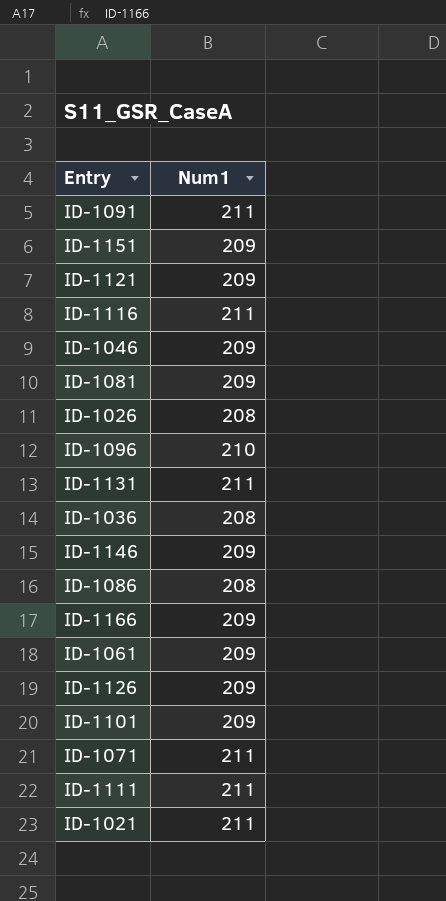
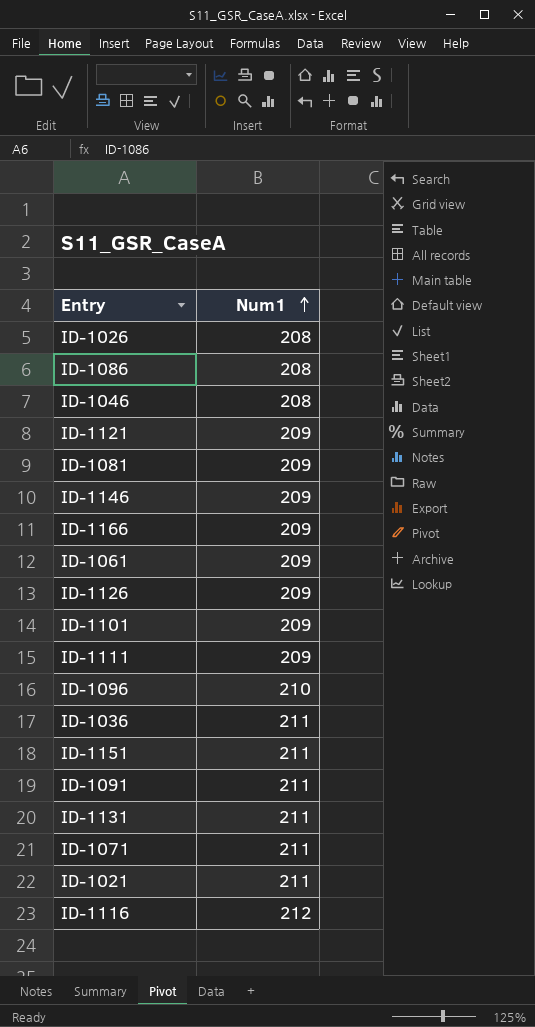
row order: none -> Num1 ascending
ID-1046 | Num1: 209 -> 208
ID-1111 | Num1: 211 -> 209
ID-1036 | Num1: 208 -> 211
ID-1151 | Num1: 209 -> 211
ID-1116 | Num1: 211 -> 212

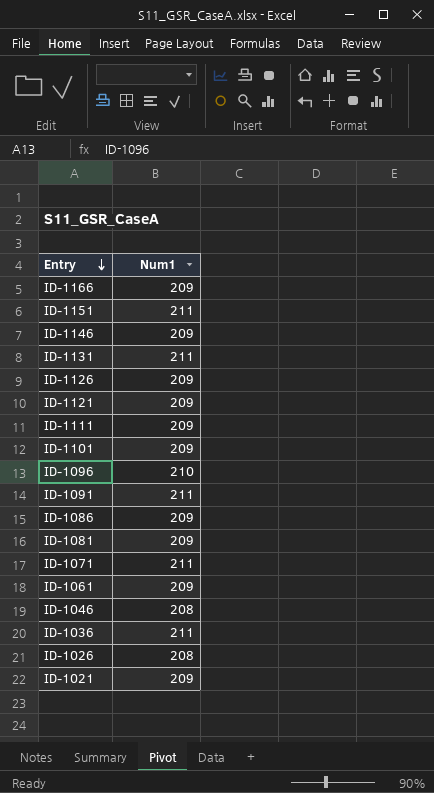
row order: Num1 ascending -> Entry descending
row ID-1116: 212 -> none
ID-1086 | Num1: 208 -> 209
ID-1021 | Num1: 211 -> 209

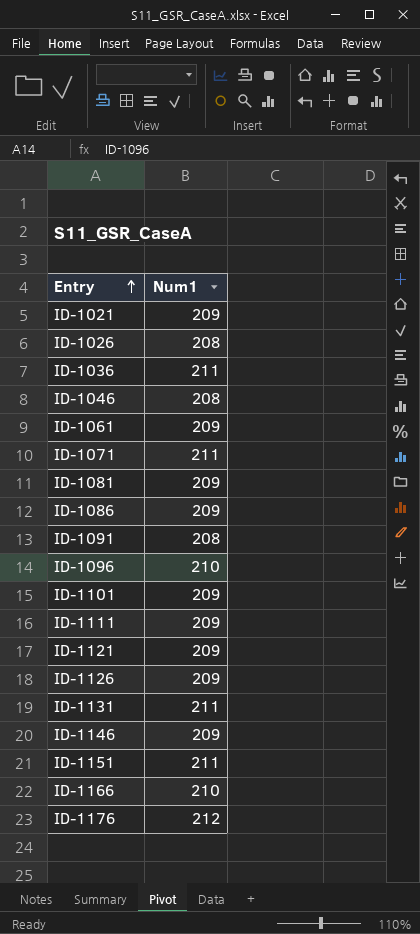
row order: Entry descending -> Entry ascending
ID-1091 | Num1: 211 -> 208
ID-1166 | Num1: 209 -> 210
row ID-1176: none -> 212

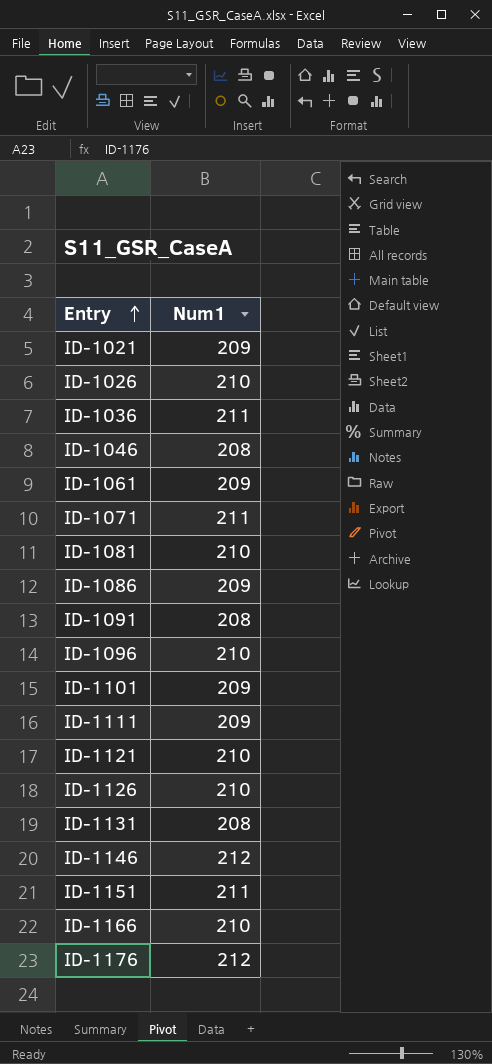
ID-1026 | Num1: 208 -> 210
ID-1081 | Num1: 209 -> 210
ID-1121 | Num1: 209 -> 210
ID-1126 | Num1: 209 -> 210
ID-1131 | Num1: 211 -> 208
ID-1146 | Num1: 209 -> 212

